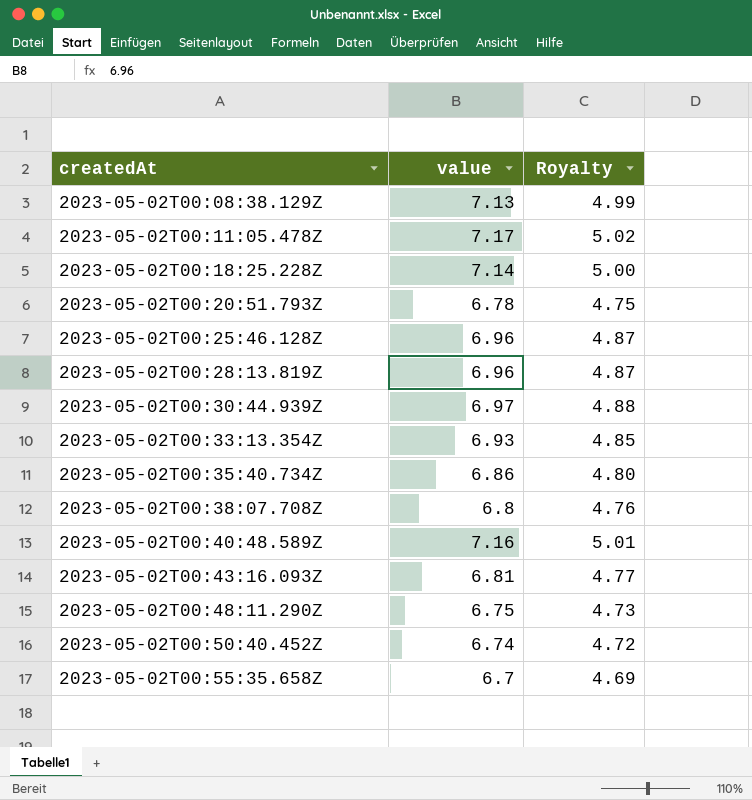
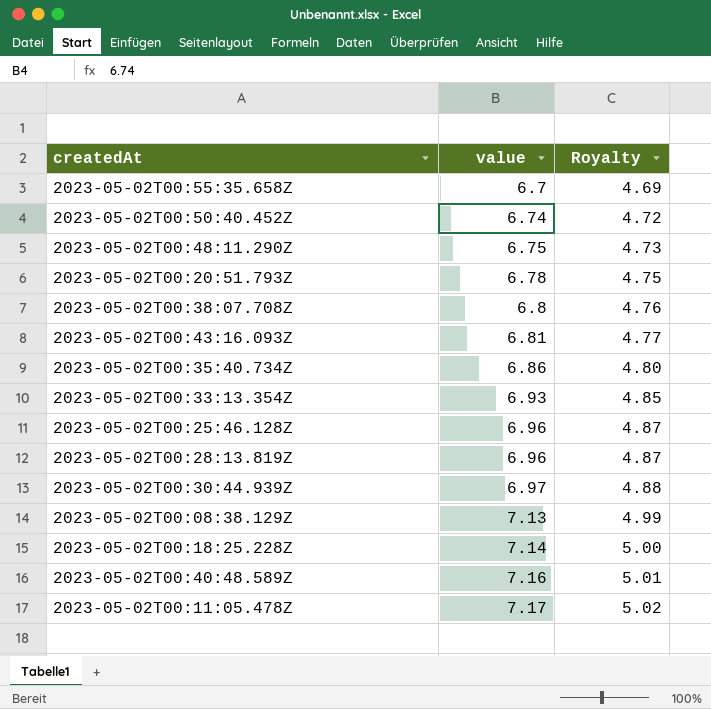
row order: createdAt ascending -> value ascending

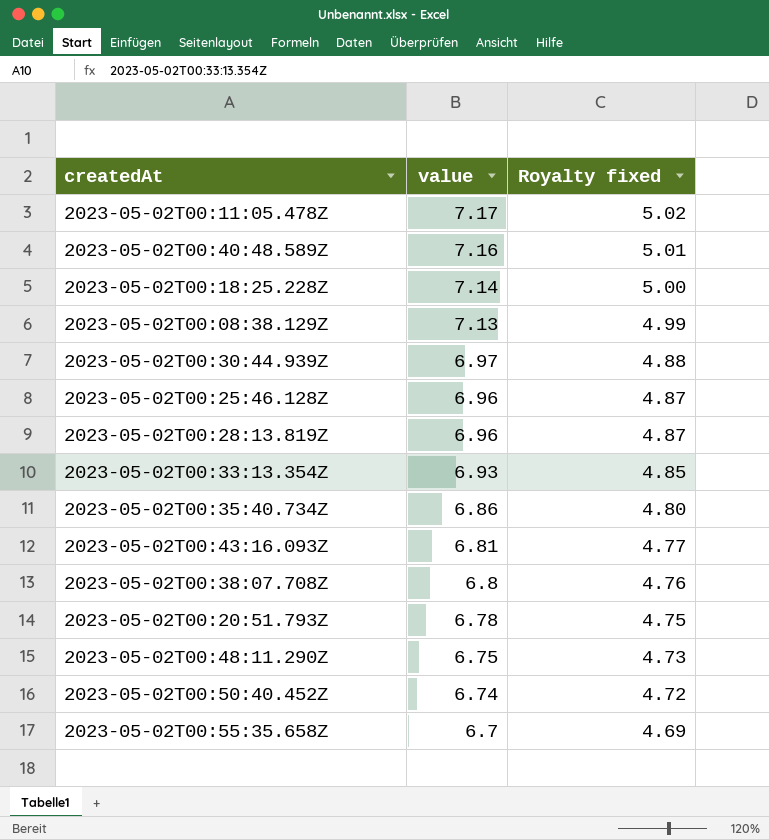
row order: value ascending -> value descending
column name: Royalty -> Royalty fixed

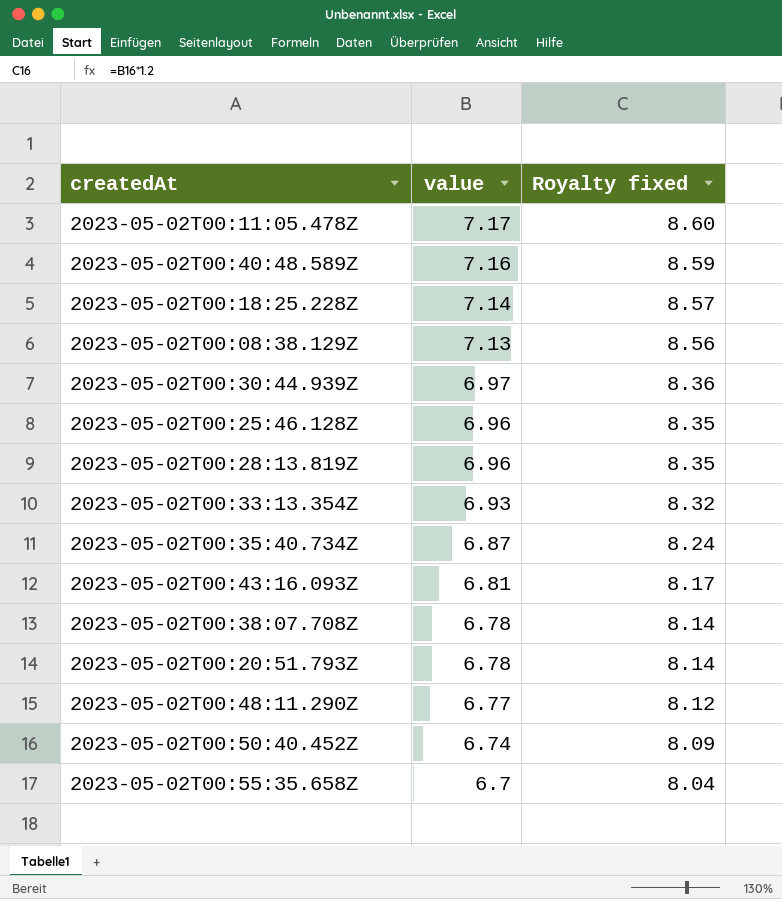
column Royalty fixed | formula: [value] * 0.7 -> [value] * 1.2
2023-05-02T00:35:40.734Z | value: 6.86 -> 6.87
2023-05-02T00:38:07.708Z | value: 6.8 -> 6.78
2023-05-02T00:48:11.290Z | value: 6.75 -> 6.77

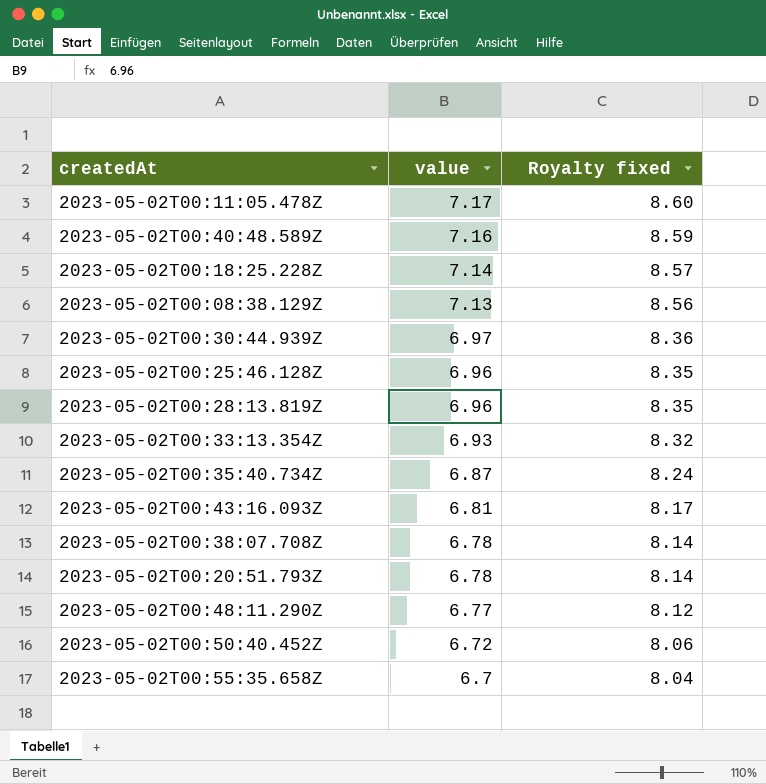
2023-05-02T00:50:40.452Z | value: 6.74 -> 6.72
2023-05-02T00:50:40.452Z | Royalty fixed: 8.09 -> 8.06

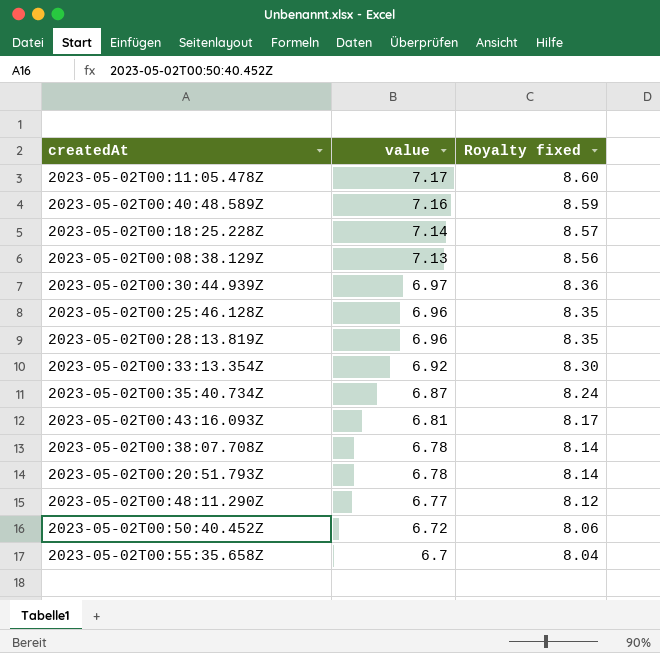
2023-05-02T00:33:13.354Z | value: 6.93 -> 6.92
2023-05-02T00:33:13.354Z | Royalty fixed: 8.32 -> 8.30

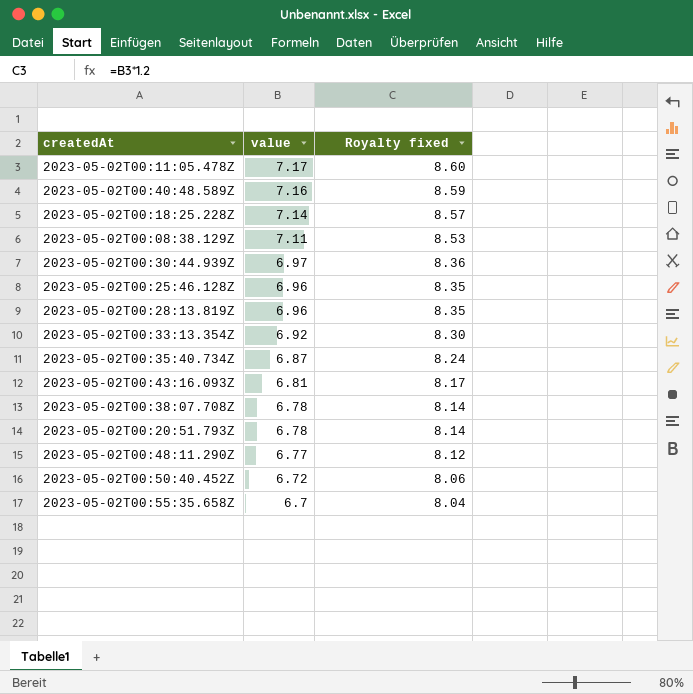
2023-05-02T00:08:38.129Z | value: 7.13 -> 7.11
2023-05-02T00:08:38.129Z | Royalty fixed: 8.56 -> 8.53

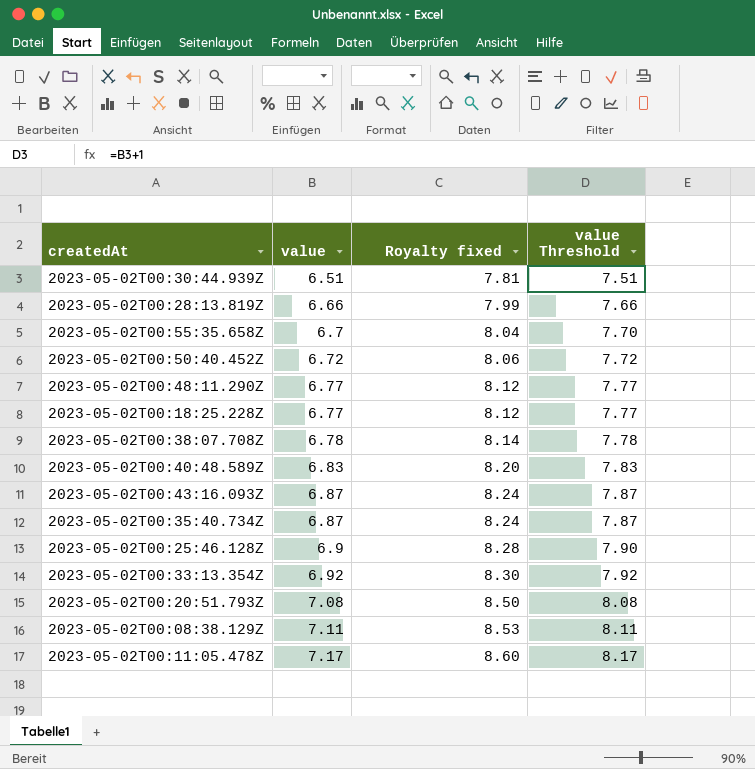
row order: value descending -> value ascending
column value Threshold | formula: none -> [value] + 1
2023-05-02T00:30:44.939Z | value: 6.97 -> 6.51
2023-05-02T00:30:44.939Z | Royalty fixed: 8.36 -> 7.81
2023-05-02T00:28:13.819Z | value: 6.96 -> 6.66
2023-05-02T00:28:13.819Z | Royalty fixed: 8.35 -> 7.99
2023-05-02T00:18:25.228Z | value: 7.14 -> 6.77
2023-05-02T00:18:25.228Z | Royalty fixed: 8.57 -> 8.12
2023-05-02T00:40:48.589Z | value: 7.16 -> 6.83
2023-05-02T00:40:48.589Z | Royalty fixed: 8.59 -> 8.20
2023-05-02T00:43:16.093Z | value: 6.81 -> 6.87
2023-05-02T00:43:16.093Z | Royalty fixed: 8.17 -> 8.24
2023-05-02T00:25:46.128Z | value: 6.96 -> 6.9
2023-05-02T00:25:46.128Z | Royalty fixed: 8.35 -> 8.28
2023-05-02T00:20:51.793Z | value: 6.78 -> 7.08
2023-05-02T00:20:51.793Z | Royalty fixed: 8.14 -> 8.50

